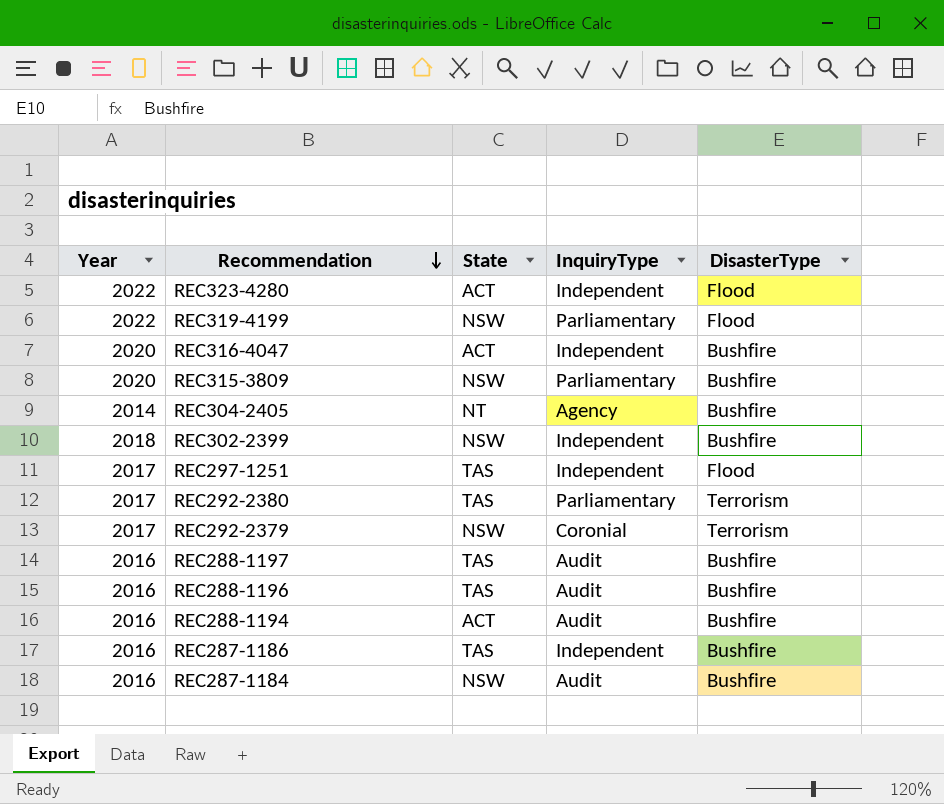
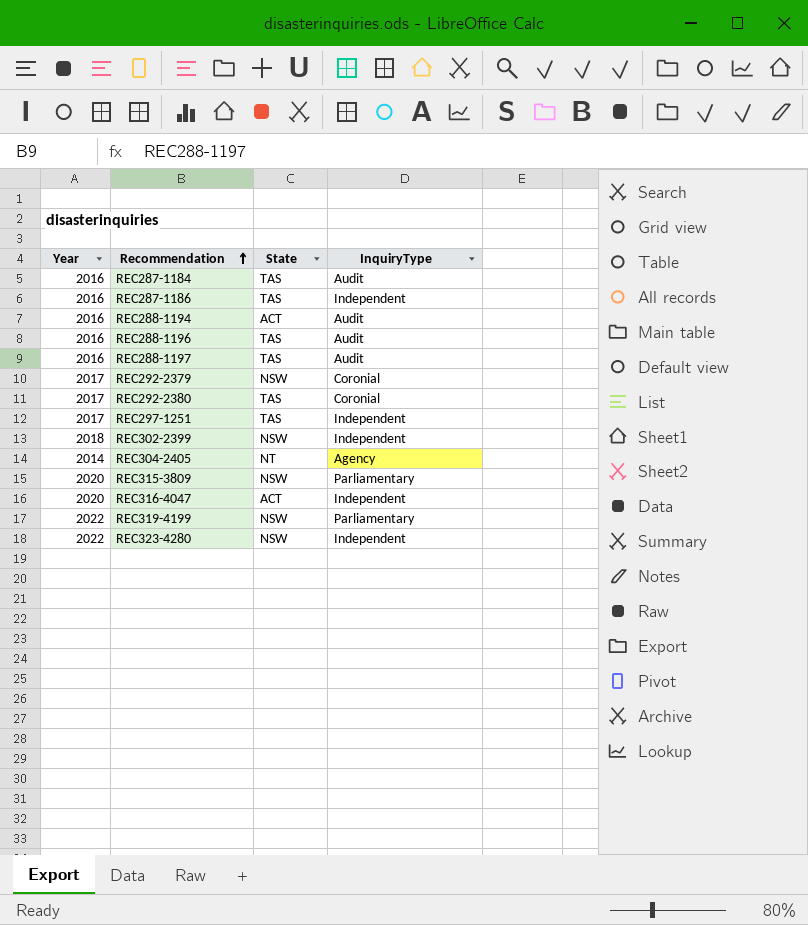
row order: Recommendation descending -> Recommendation ascending
column DisasterType | position: 5 -> none
REC287-1184 | State: NSW -> TAS
REC292-2380 | InquiryType: Parliamentary -> Coronial
REC323-4280 | State: ACT -> NSW

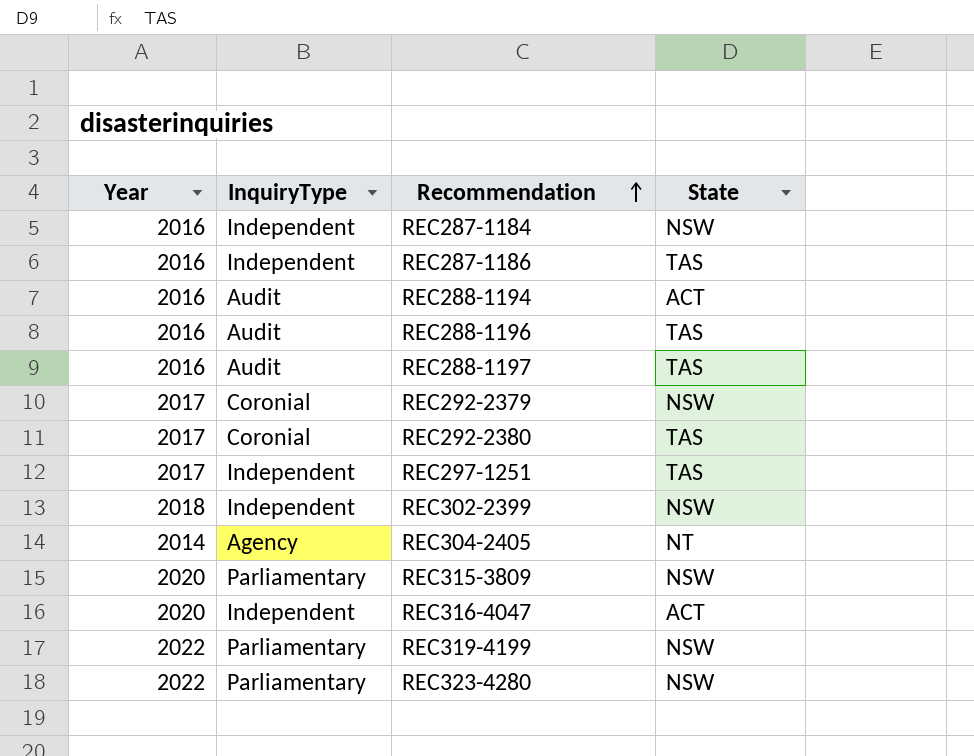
column InquiryType | position: 4 -> 2
REC287-1184 | InquiryType: Audit -> Independent
REC287-1184 | State: TAS -> NSW
REC323-4280 | InquiryType: Independent -> Parliamentary

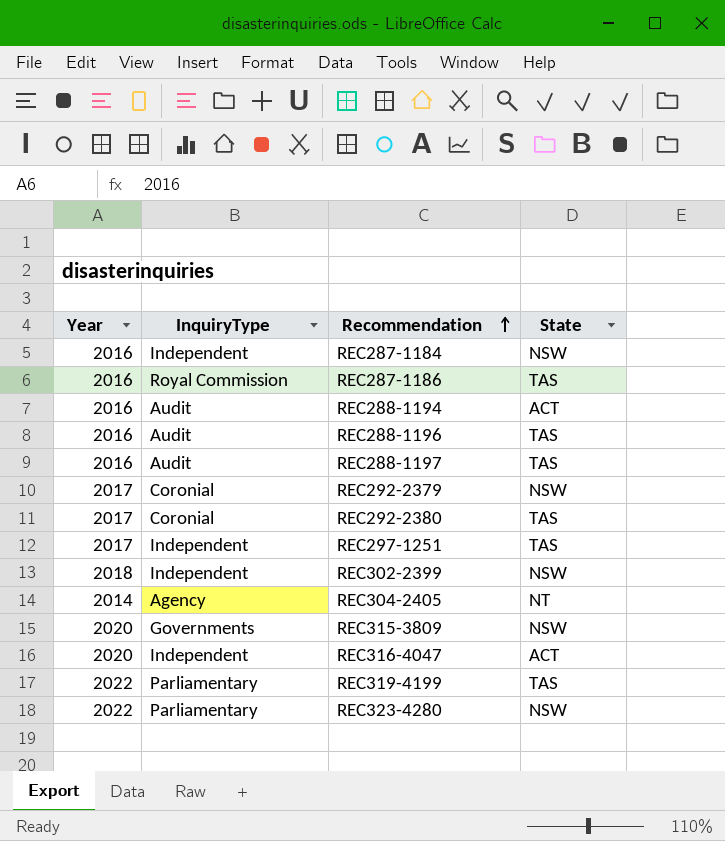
REC287-1186 | InquiryType: Independent -> Royal Commission
REC315-3809 | InquiryType: Parliamentary -> Governments
REC319-4199 | State: NSW -> TAS

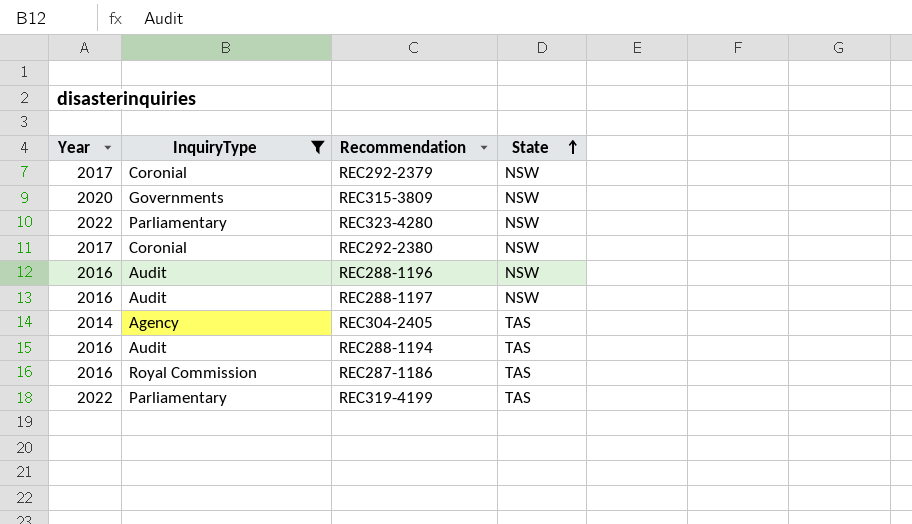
filter: none -> InquiryType != Independent
row order: Recommendation ascending -> State ascending
REC292-2380 | State: TAS -> NSW
REC288-1196 | State: TAS -> NSW
REC288-1197 | State: TAS -> NSW
REC304-2405 | State: NT -> TAS
REC288-1194 | State: ACT -> TAS

